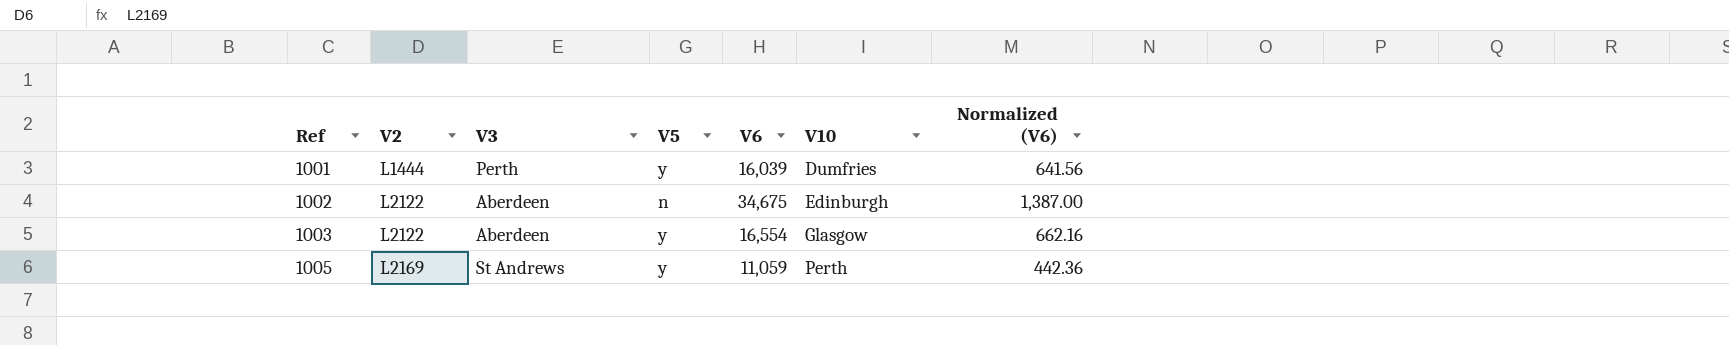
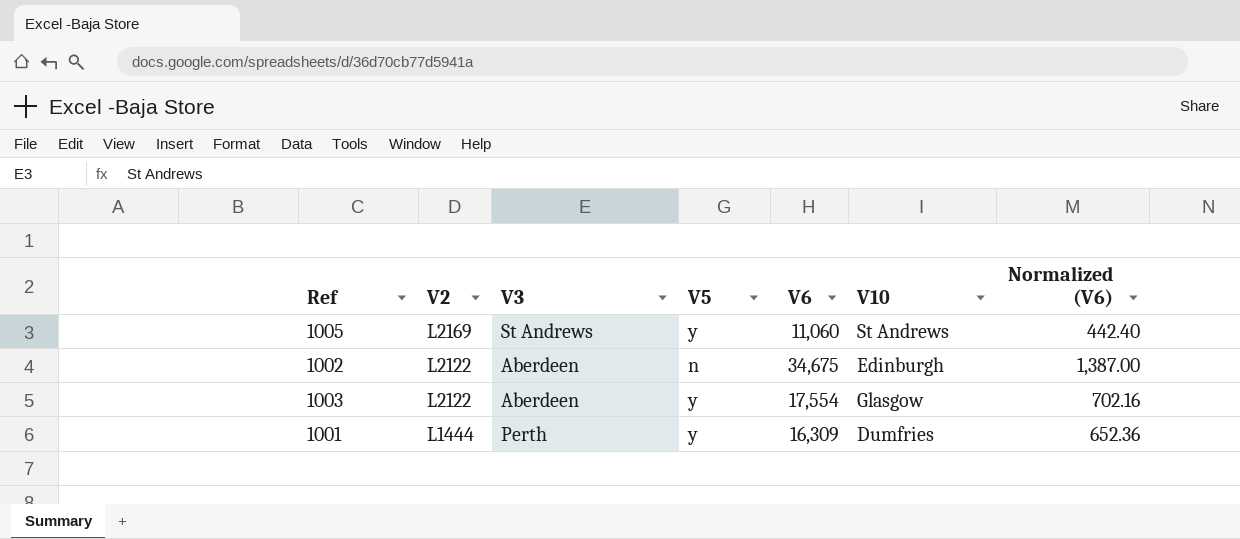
row order: Ref ascending -> V2 descending
1005 | V6: 11,059 -> 11,060
1005 | V10: Perth -> St Andrews
1005 | Normalized (V6): 442.36 -> 442.40
1003 | V6: 16,554 -> 17,554
1003 | Normalized (V6): 662.16 -> 702.16
1001 | V6: 16,039 -> 16,309
1001 | Normalized (V6): 641.56 -> 652.36

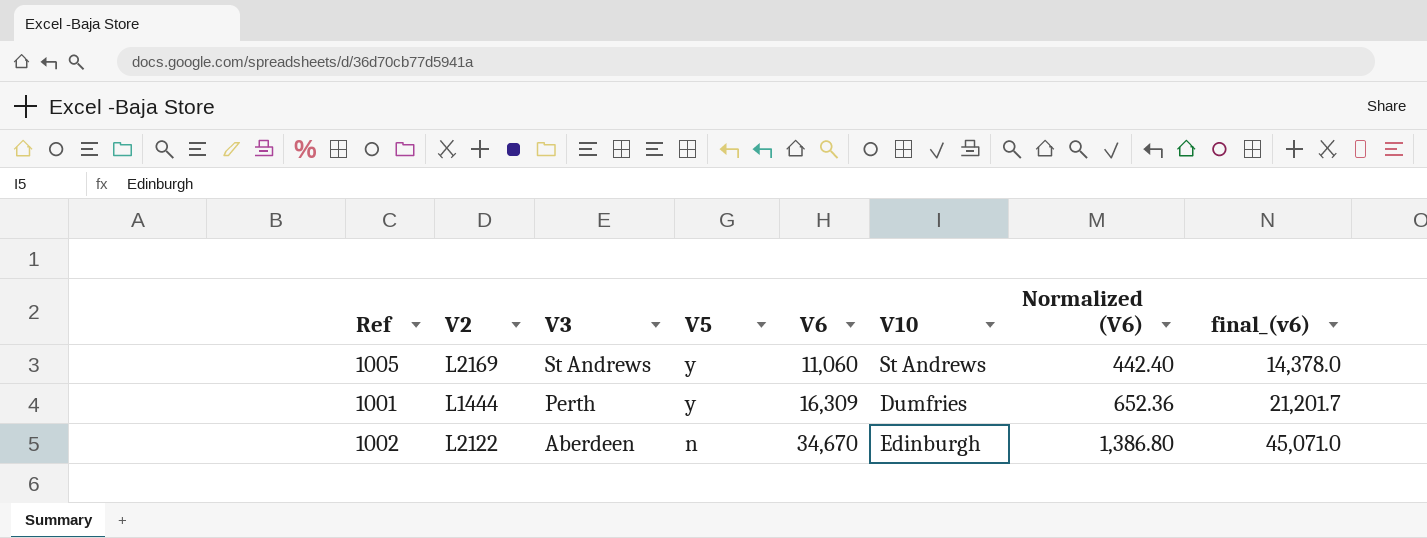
row order: V2 descending -> V3 descending
column final_(v6) | formula: none -> [V6] * 1.3
row 1003: L2122 | Aberdeen | y | 17,554 | Glasgow | 702.16 -> none
1002 | V6: 34,675 -> 34,670
1002 | Normalized (V6): 1,387.00 -> 1,386.80

